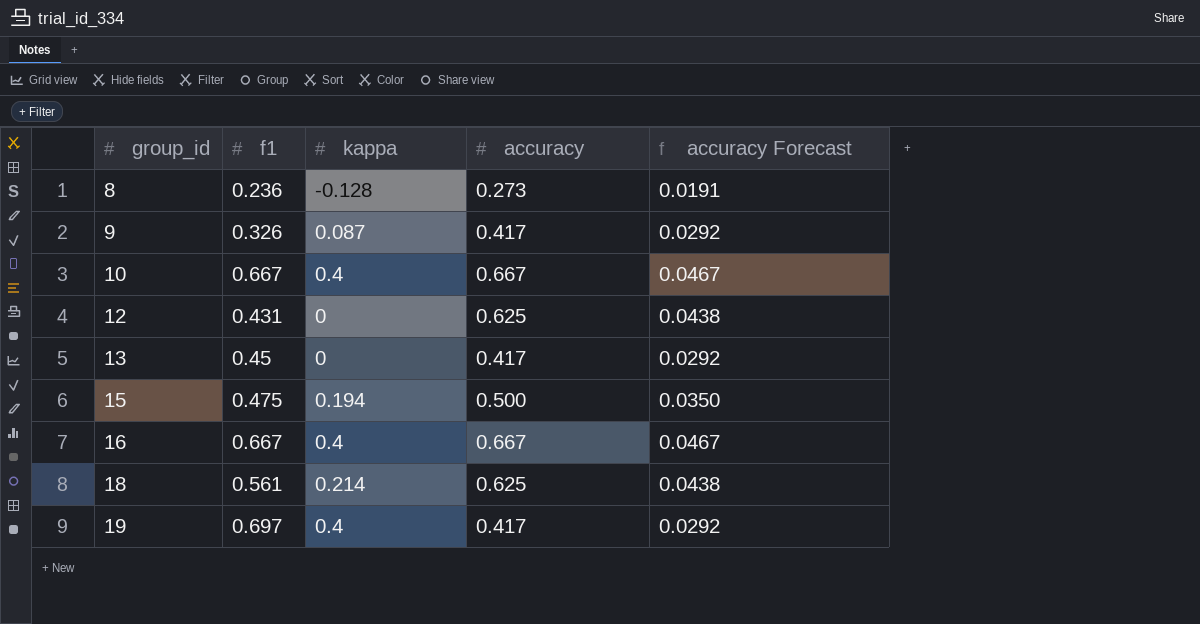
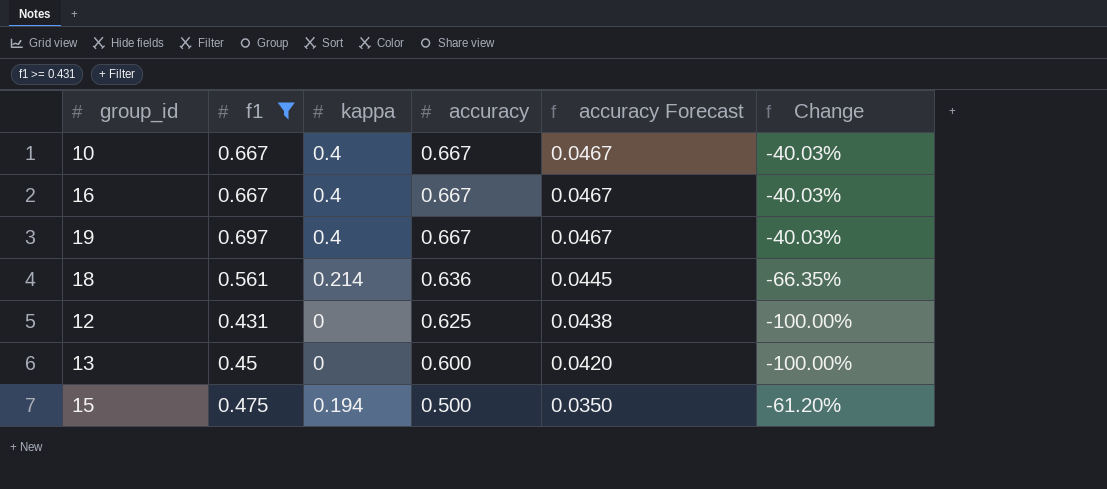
filter: none -> f1 >= 0.431
row order: group_id ascending -> accuracy descending
column Change | formula: none -> ([kappa] - [accuracy]) / [accuracy]
19 | accuracy: 0.417 -> 0.667
19 | accuracy Forecast: 0.0292 -> 0.0467
18 | accuracy: 0.625 -> 0.636
18 | accuracy Forecast: 0.0438 -> 0.0445
13 | accuracy: 0.417 -> 0.600
13 | accuracy Forecast: 0.0292 -> 0.0420

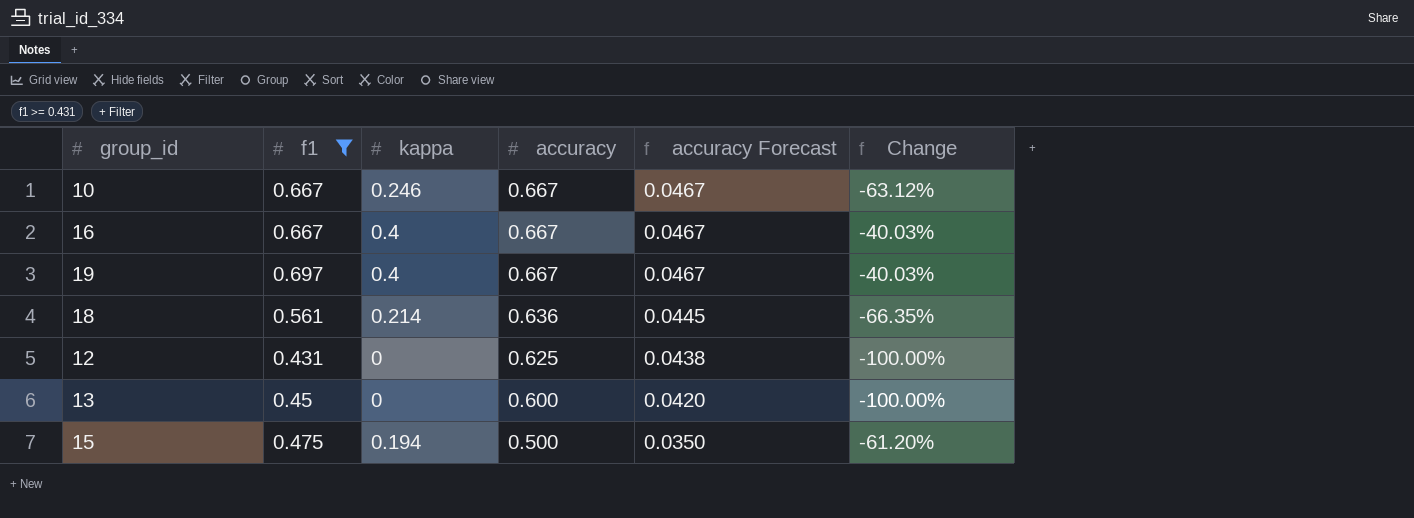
10 | kappa: 0.4 -> 0.246
10 | Change: -40.03% -> -63.12%

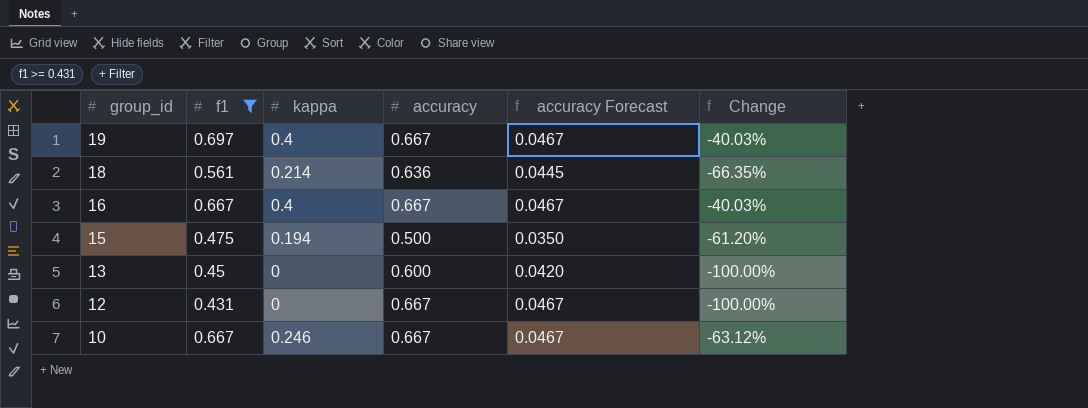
row order: accuracy descending -> group_id descending
12 | accuracy: 0.625 -> 0.667
12 | accuracy Forecast: 0.0438 -> 0.0467

